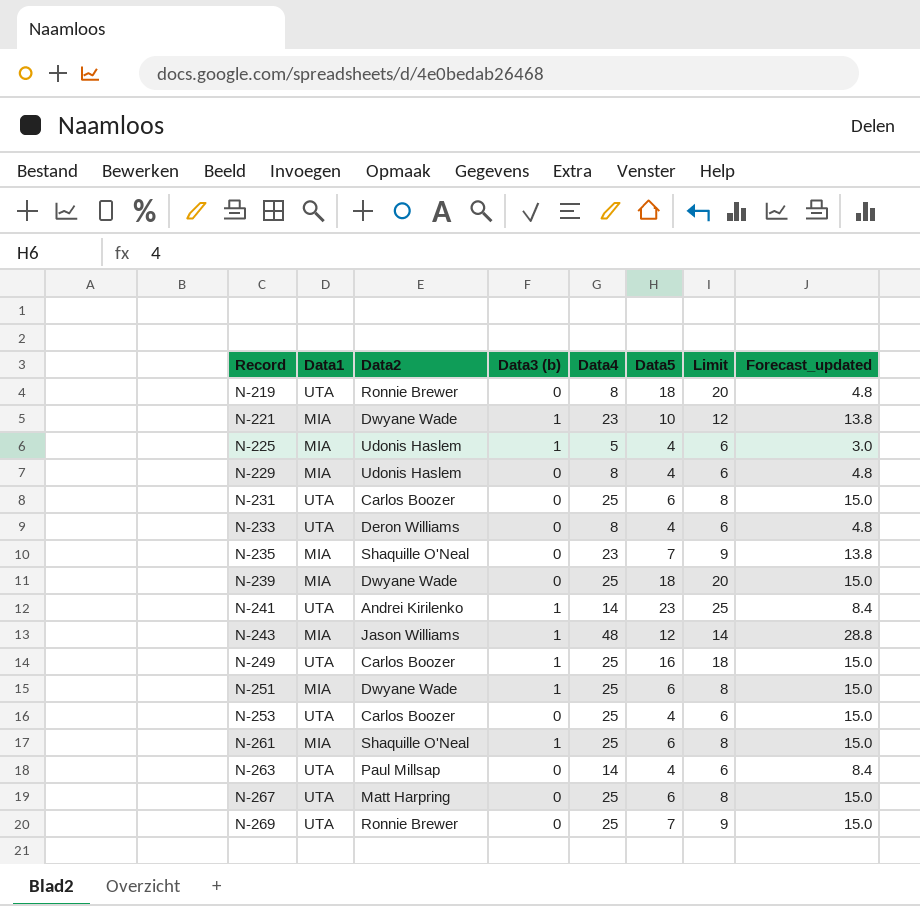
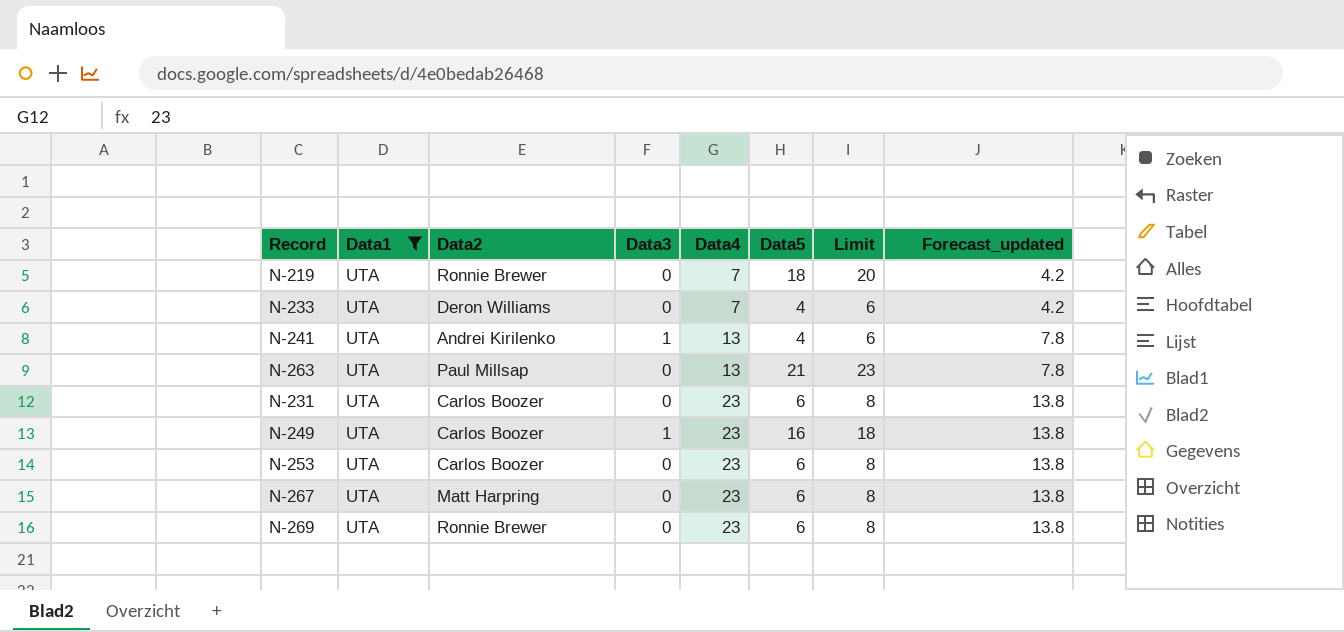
filter: none -> Data1 = UTA
row order: Record ascending -> Data4 ascending
column name: Data3 (b) -> Data3
N-219 | Data4: 8 -> 7
N-219 | Forecast_updated: 4.8 -> 4.2
N-233 | Data4: 8 -> 7
N-233 | Forecast_updated: 4.8 -> 4.2
N-241 | Data4: 14 -> 13
N-241 | Data5: 23 -> 4
N-241 | Limit: 25 -> 6
N-241 | Forecast_updated: 8.4 -> 7.8
N-263 | Data4: 14 -> 13
N-263 | Data5: 4 -> 21
N-263 | Limit: 6 -> 23
N-263 | Forecast_updated: 8.4 -> 7.8
N-231 | Data4: 25 -> 23
N-231 | Forecast_updated: 15.0 -> 13.8
N-249 | Data4: 25 -> 23
N-249 | Forecast_updated: 15.0 -> 13.8
N-253 | Data4: 25 -> 23
N-253 | Data5: 4 -> 6
N-253 | Limit: 6 -> 8
N-253 | Forecast_updated: 15.0 -> 13.8
N-267 | Data4: 25 -> 23
N-267 | Forecast_updated: 15.0 -> 13.8
N-269 | Data4: 25 -> 23
N-269 | Data5: 7 -> 6
N-269 | Limit: 9 -> 8
N-269 | Forecast_updated: 15.0 -> 13.8

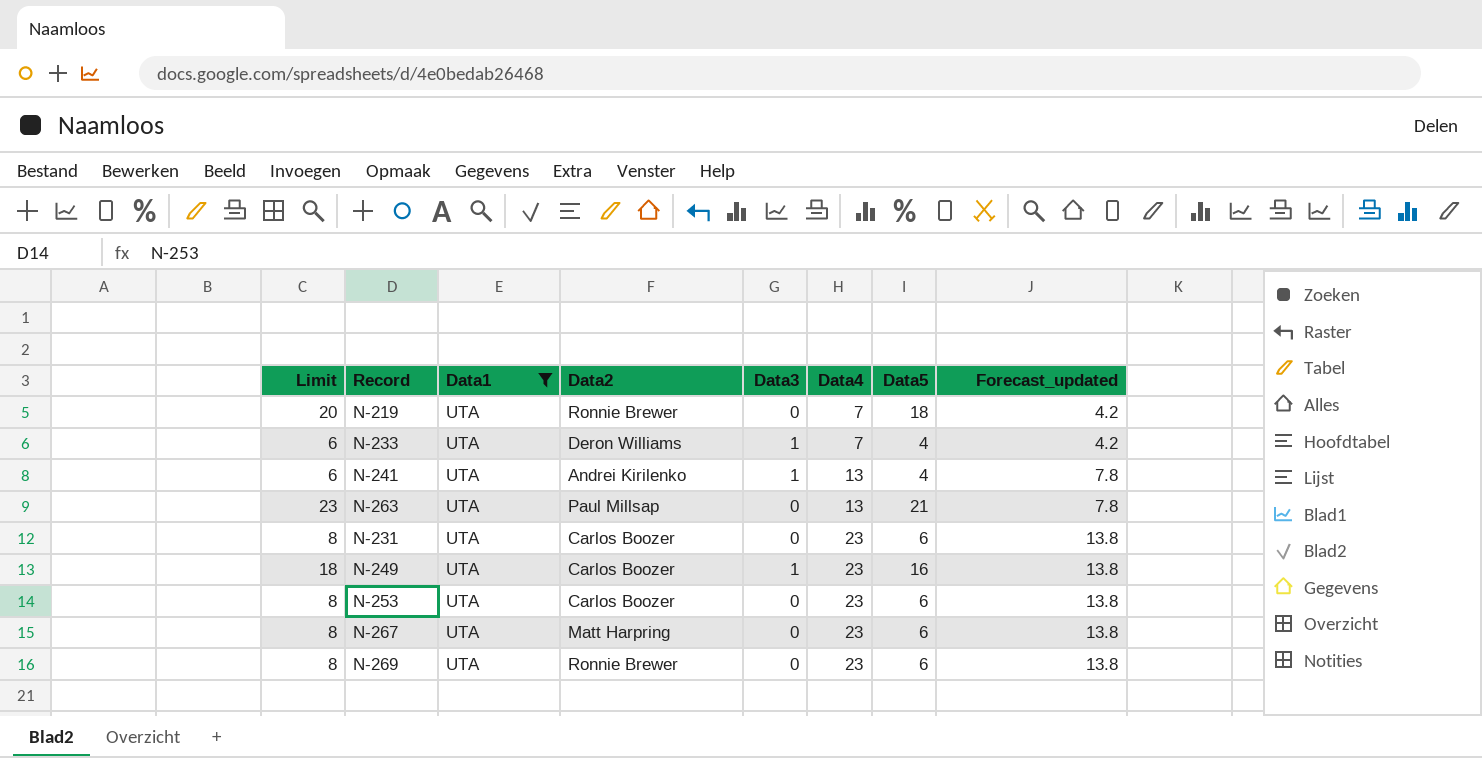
column Limit | position: 7 -> 1
N-233 | Data3: 0 -> 1

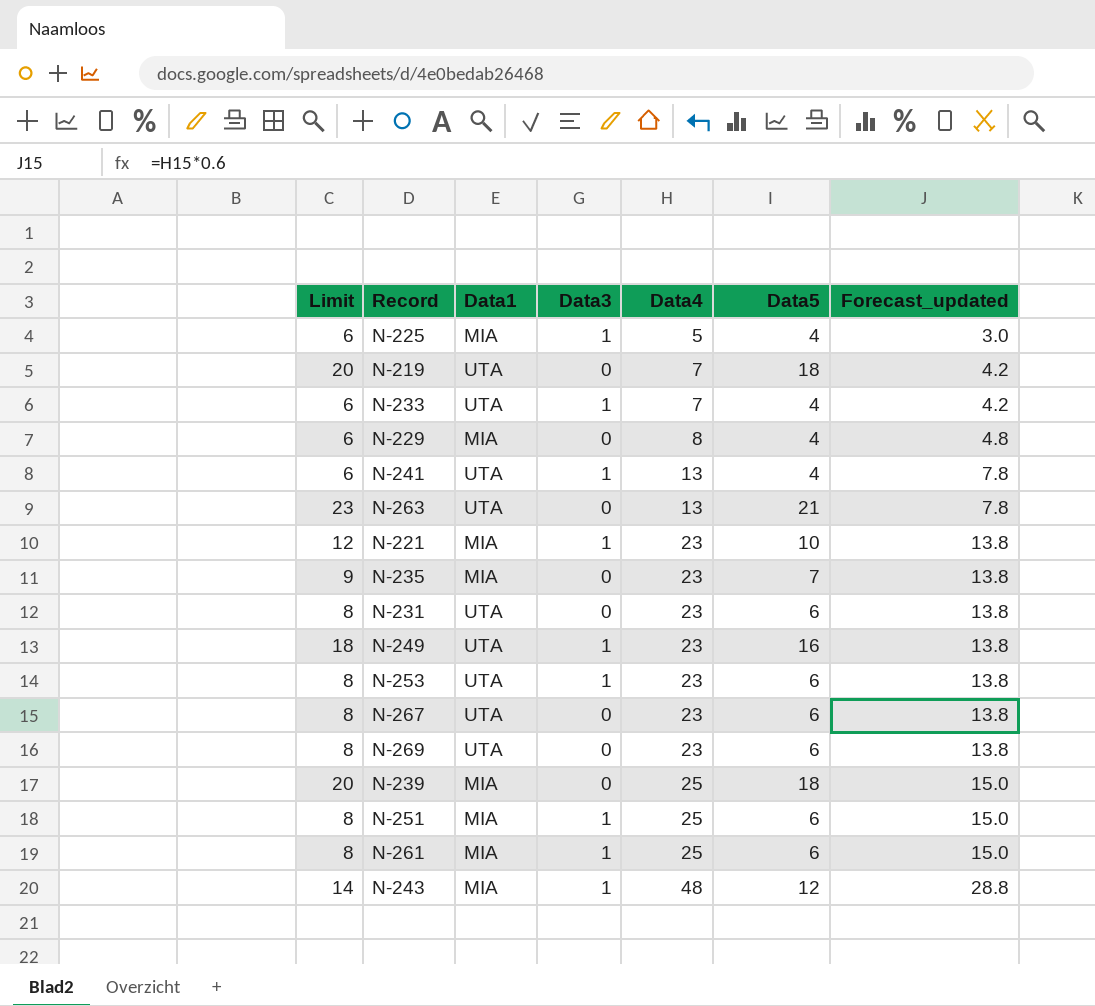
filter: Data1 = UTA -> none
column Data2 | position: 4 -> none
N-253 | Data3: 0 -> 1

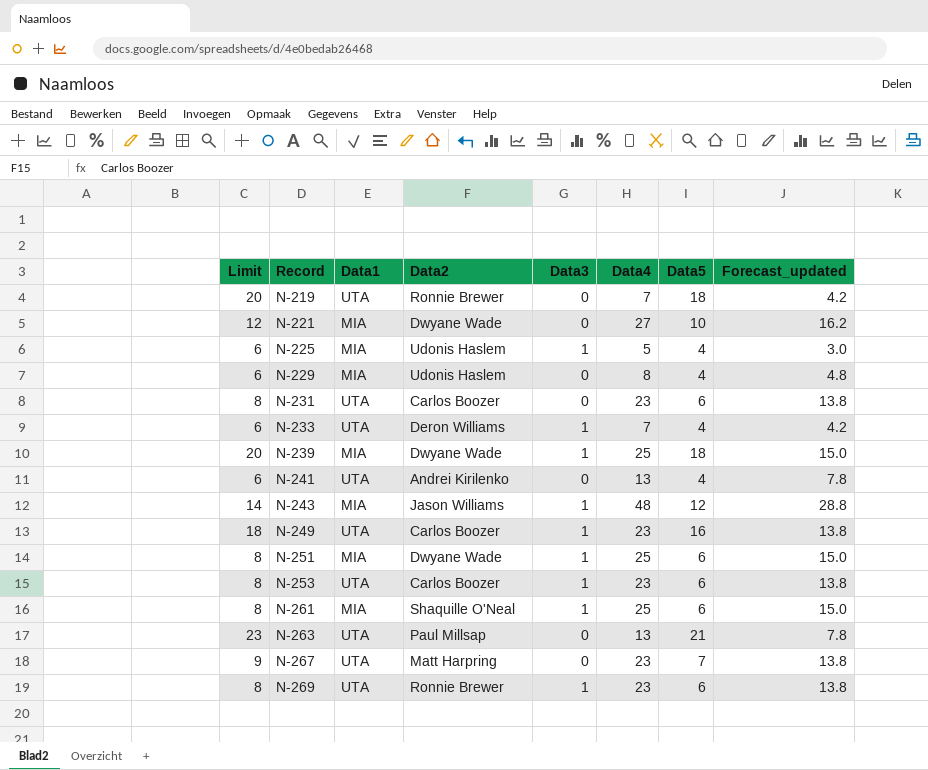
row order: Data4 ascending -> Record ascending
column Data2 | position: none -> 4
row N-235: 9 | MIA | 0 | 23 | 7 | 13.8 -> none
N-221 | Data3: 1 -> 0
N-221 | Data4: 23 -> 27
N-221 | Forecast_updated: 13.8 -> 16.2
N-239 | Data3: 0 -> 1
N-241 | Data3: 1 -> 0
N-267 | Limit: 8 -> 9
N-267 | Data5: 6 -> 7
N-269 | Data3: 0 -> 1

